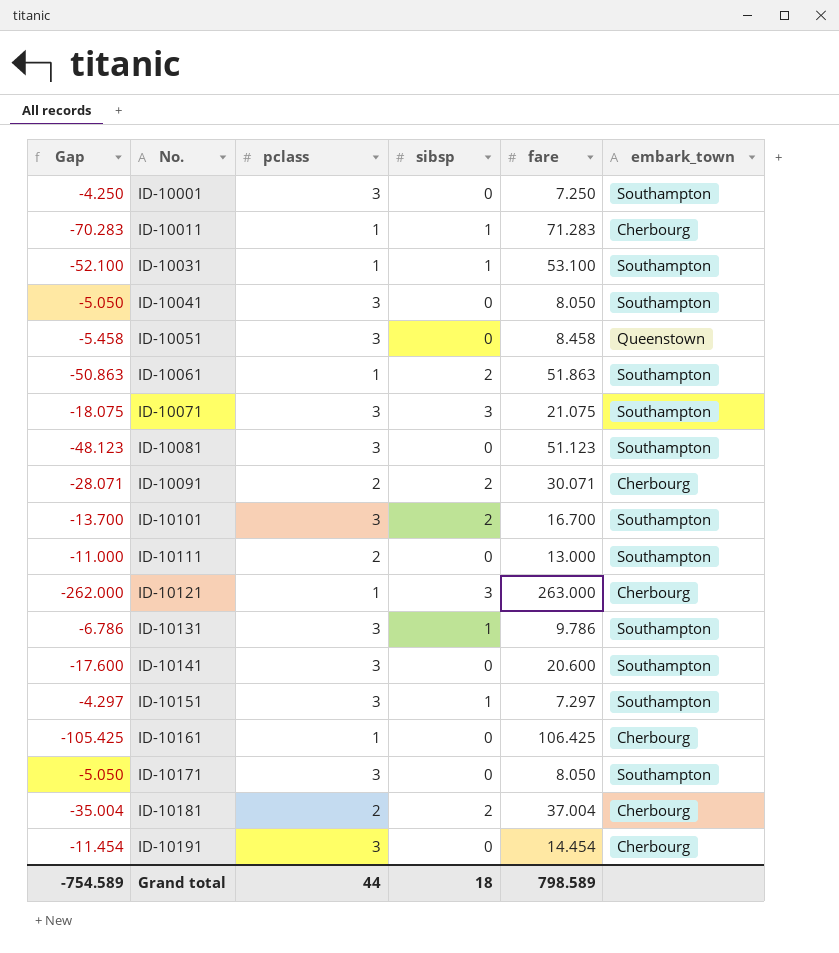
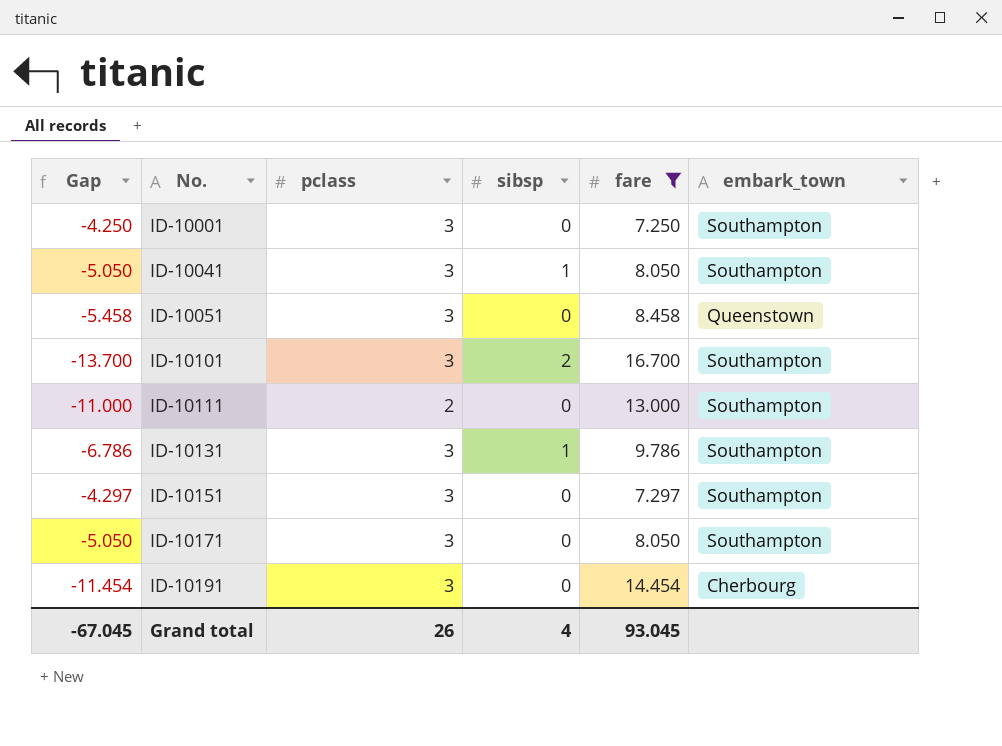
filter: none -> fare <= 16.700
ID-10041 | sibsp: 0 -> 1
ID-10151 | sibsp: 1 -> 0
Grand total | Gap: -754.589 -> -67.045
Grand total | pclass: 44 -> 26
Grand total | sibsp: 18 -> 4
Grand total | fare: 798.589 -> 93.045

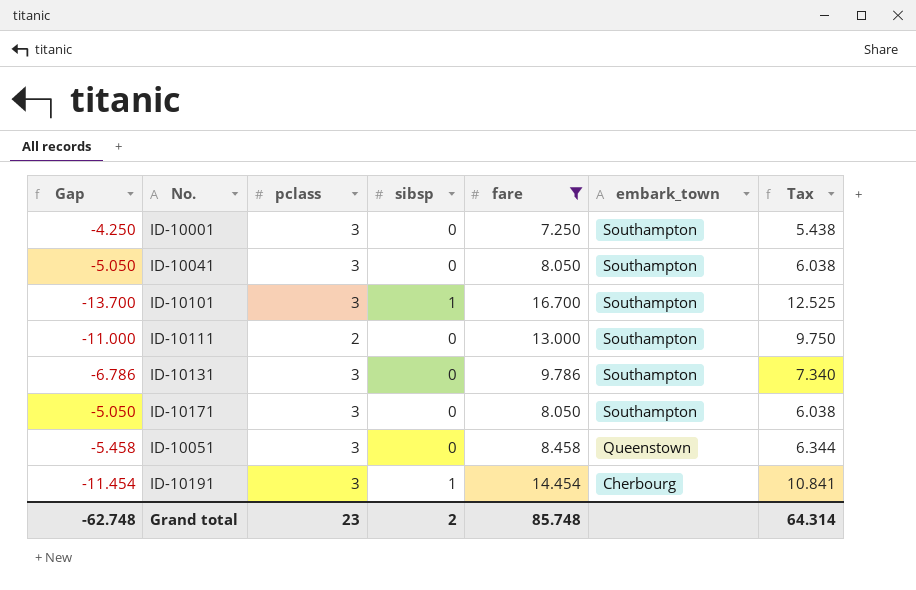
row order: No. ascending -> embark_town descending
column Tax | formula: none -> [fare] * 0.75
row ID-10151: -4.297 | 3 | 0 | 7.297 | Southampton -> none
ID-10041 | sibsp: 1 -> 0
ID-10101 | sibsp: 2 -> 1
ID-10131 | sibsp: 1 -> 0
ID-10191 | sibsp: 0 -> 1
Grand total | Gap: -67.045 -> -62.748
Grand total | pclass: 26 -> 23
Grand total | sibsp: 4 -> 2
Grand total | fare: 93.045 -> 85.748

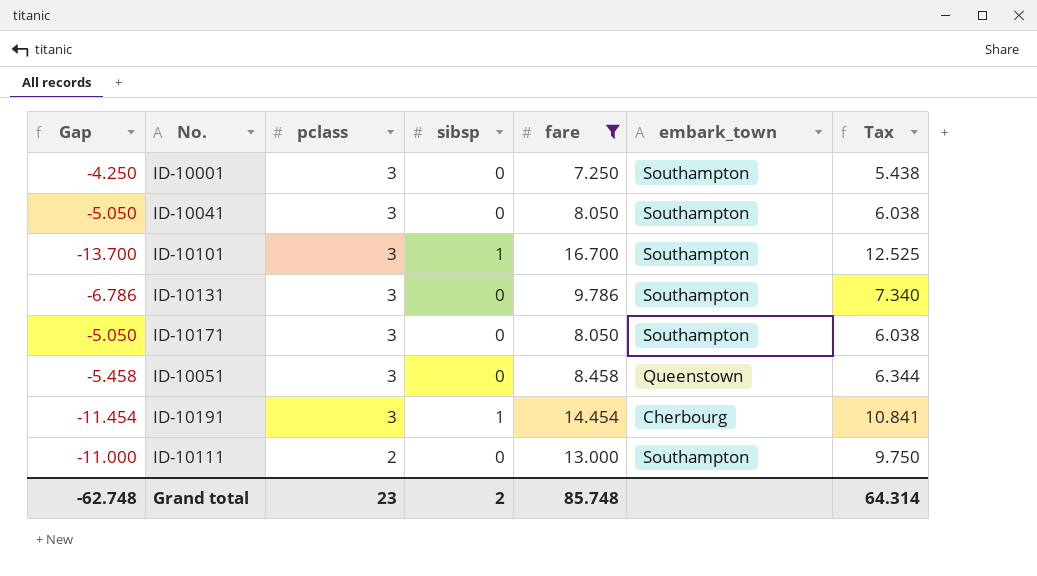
row order: embark_town descending -> pclass descending

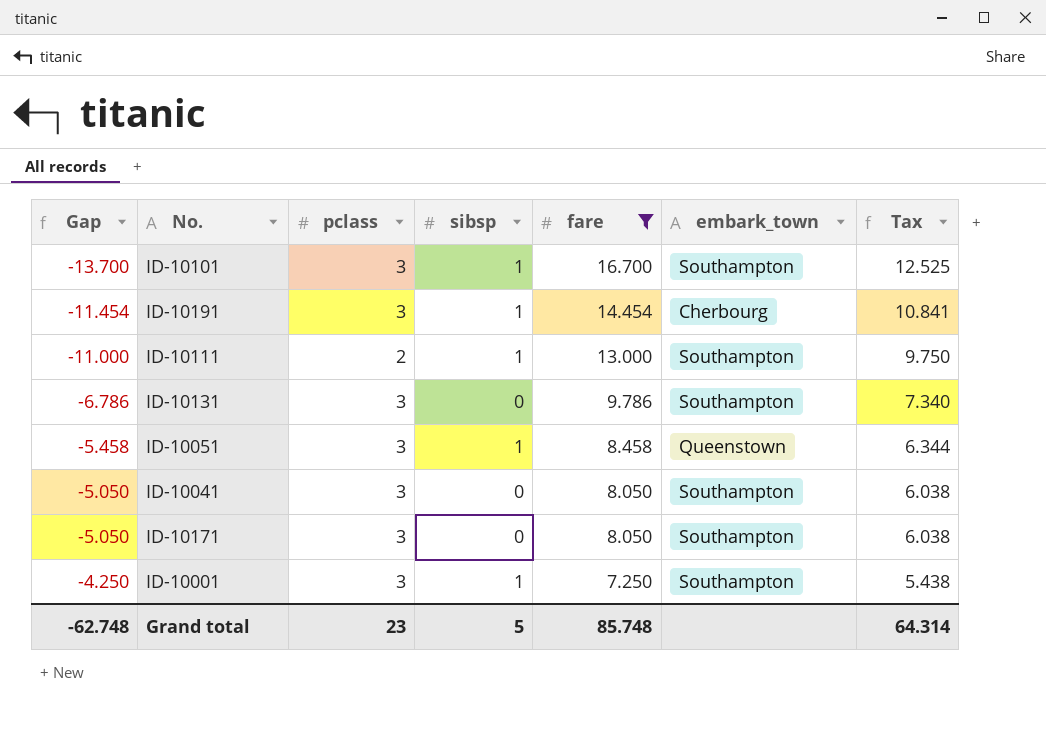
row order: pclass descending -> Gap ascending
ID-10111 | sibsp: 0 -> 1
ID-10051 | sibsp: 0 -> 1
ID-10001 | sibsp: 0 -> 1
Grand total | sibsp: 2 -> 5

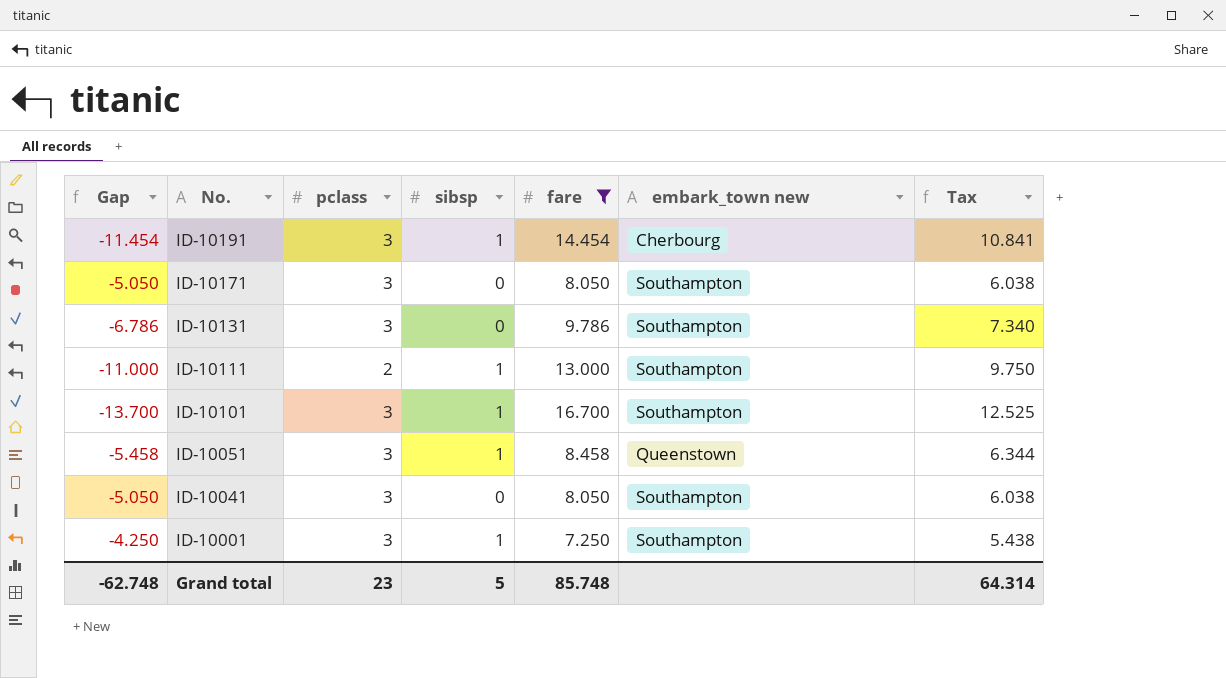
row order: Gap ascending -> No. descending
column name: embark_town -> embark_town new

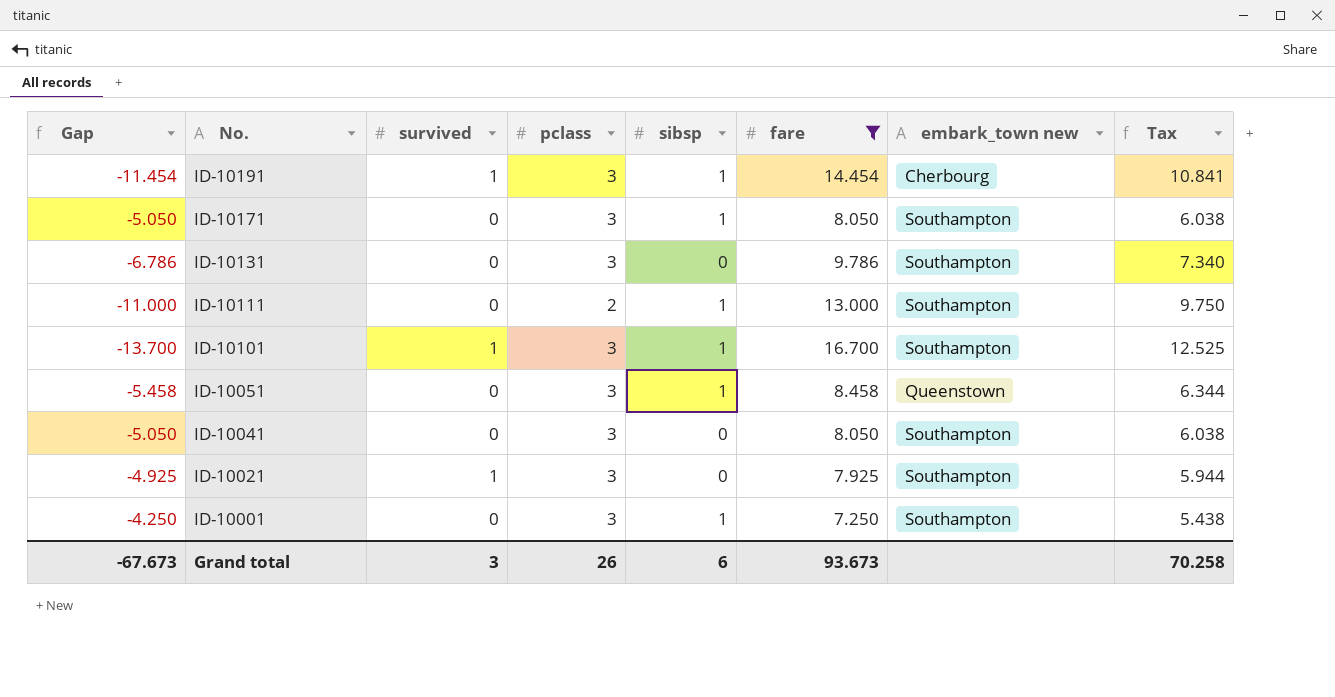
column survived | position: none -> 3
ID-10171 | sibsp: 0 -> 1
row ID-10021: none -> -4.925 | 1 | 3 | 0 | 7.925 | Southampton | 5.944
Grand total | Gap: -62.748 -> -67.673
Grand total | pclass: 23 -> 26
Grand total | sibsp: 5 -> 6
Grand total | fare: 85.748 -> 93.673
Grand total | Tax: 64.314 -> 70.258

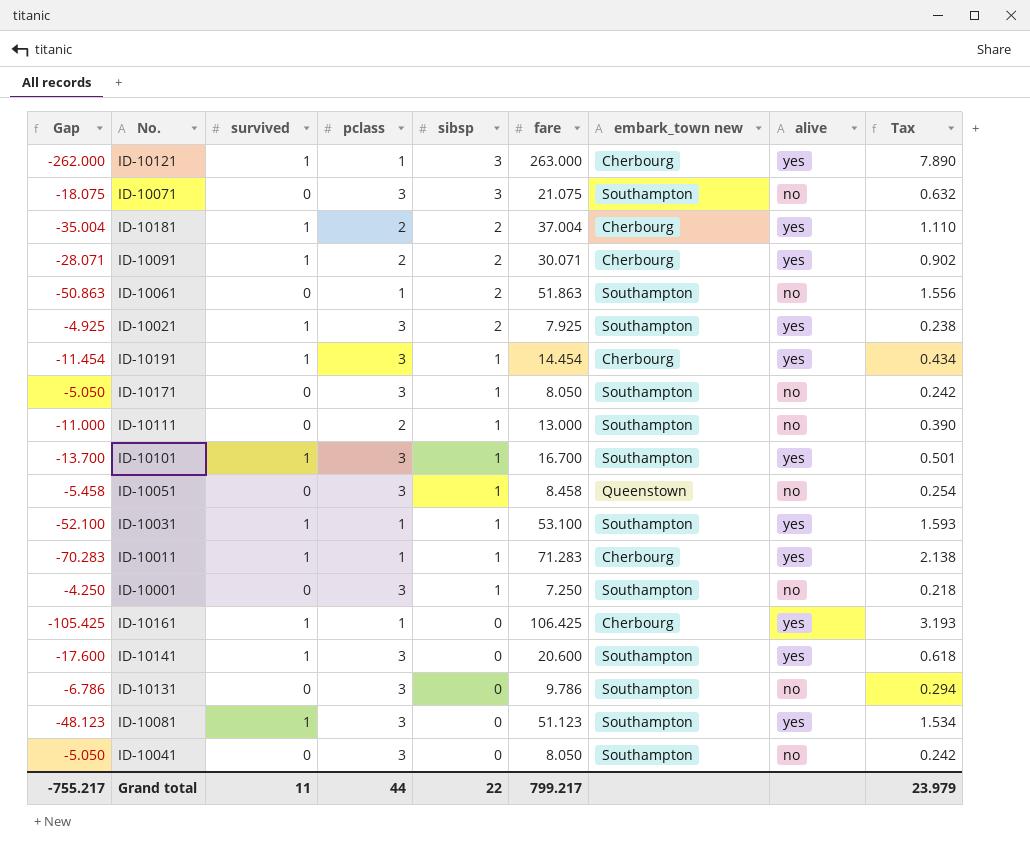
filter: fare <= 16.700 -> none
row order: No. descending -> sibsp descending
column alive | position: none -> 8
column Tax | formula: [fare] * 0.75 -> [fare] * 0.03
ID-10021 | sibsp: 0 -> 2
Grand total | Gap: -67.673 -> -755.217
Grand total | survived: 3 -> 11
Grand total | pclass: 26 -> 44
Grand total | sibsp: 6 -> 22
Grand total | fare: 93.673 -> 799.217
Grand total | Tax: 70.258 -> 23.979

